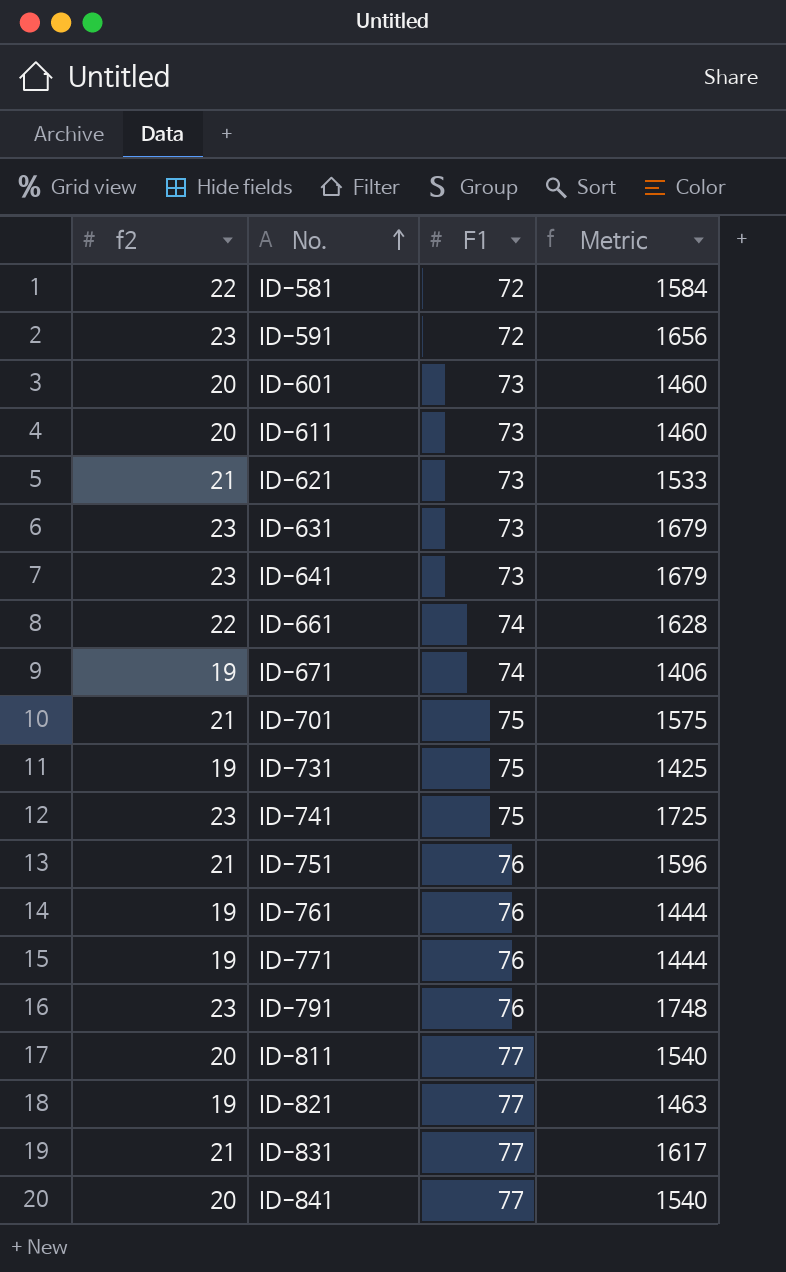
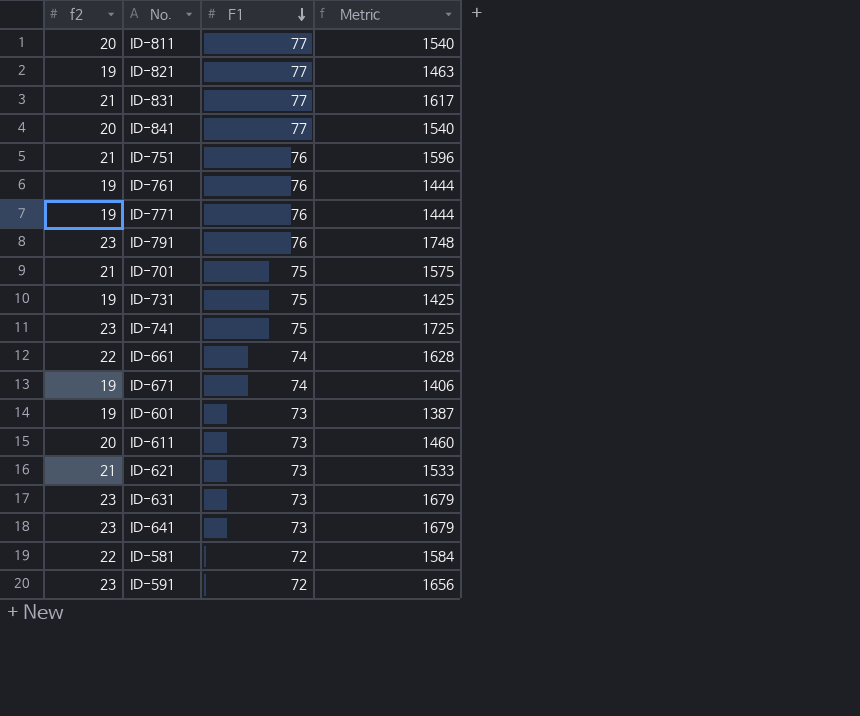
row order: No. ascending -> F1 descending
ID-601 | f2: 20 -> 19
ID-601 | Metric: 1460 -> 1387

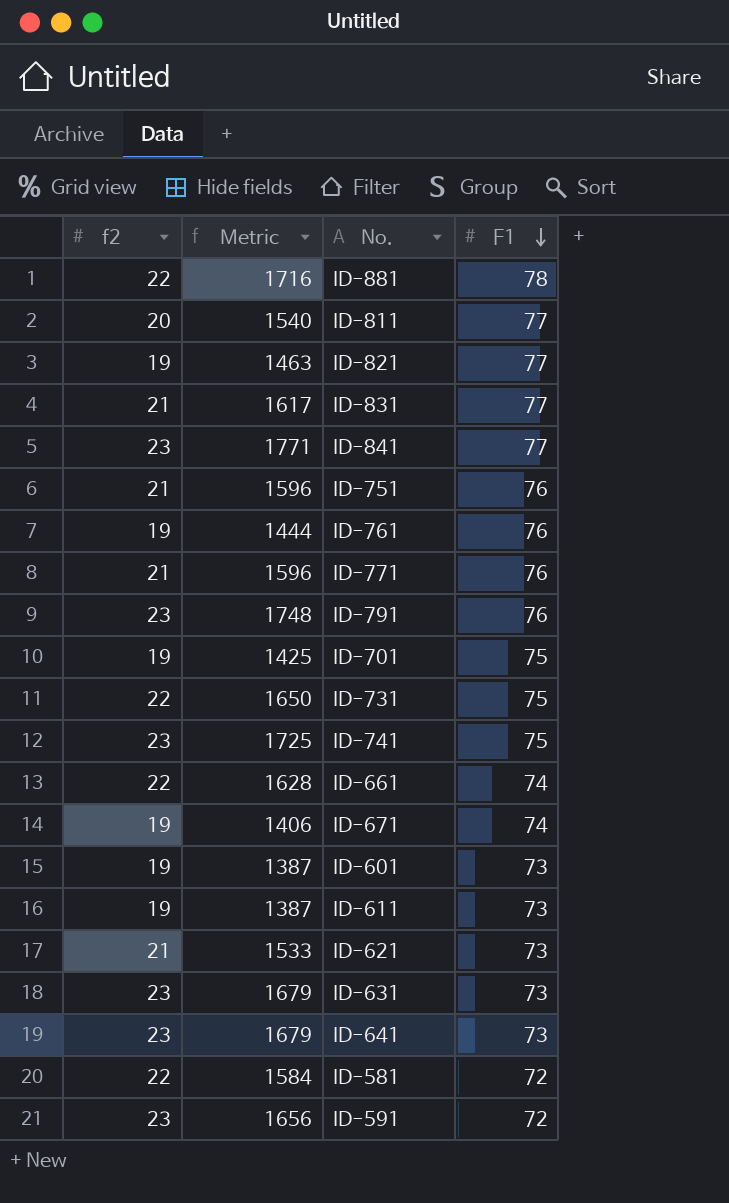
column Metric | position: 4 -> 2
row ID-881: none -> 22 | 1716 | 78
ID-841 | f2: 20 -> 23
ID-841 | Metric: 1540 -> 1771
ID-771 | f2: 19 -> 21
ID-771 | Metric: 1444 -> 1596
ID-701 | f2: 21 -> 19
ID-701 | Metric: 1575 -> 1425
ID-731 | f2: 19 -> 22
ID-731 | Metric: 1425 -> 1650
ID-611 | f2: 20 -> 19
ID-611 | Metric: 1460 -> 1387

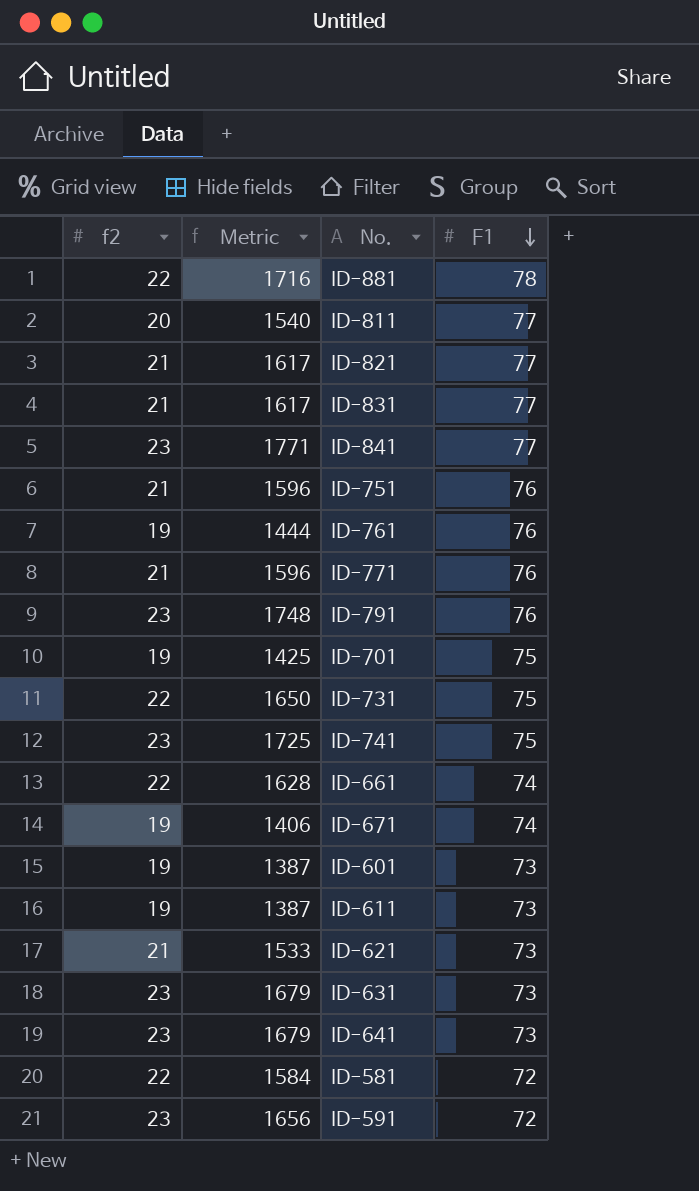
ID-821 | f2: 19 -> 21
ID-821 | Metric: 1463 -> 1617

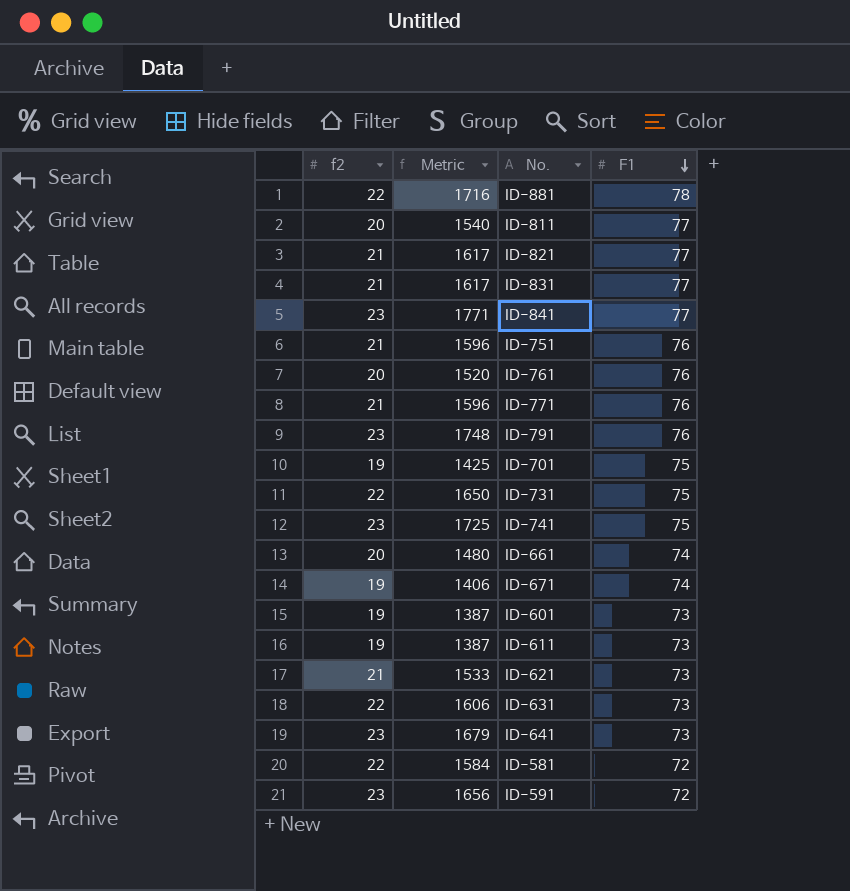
ID-761 | f2: 19 -> 20
ID-761 | Metric: 1444 -> 1520
ID-661 | f2: 22 -> 20
ID-661 | Metric: 1628 -> 1480
ID-631 | f2: 23 -> 22
ID-631 | Metric: 1679 -> 1606

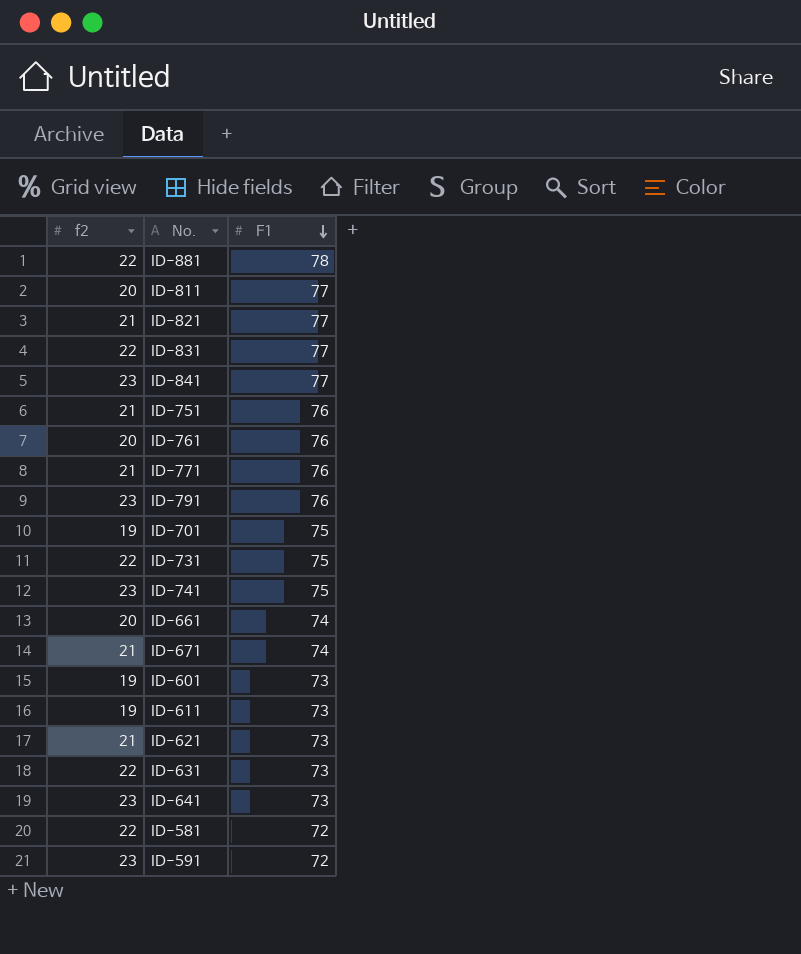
column Metric | formula: [f2] * [F1] -> none
ID-831 | f2: 21 -> 22
ID-671 | f2: 19 -> 21

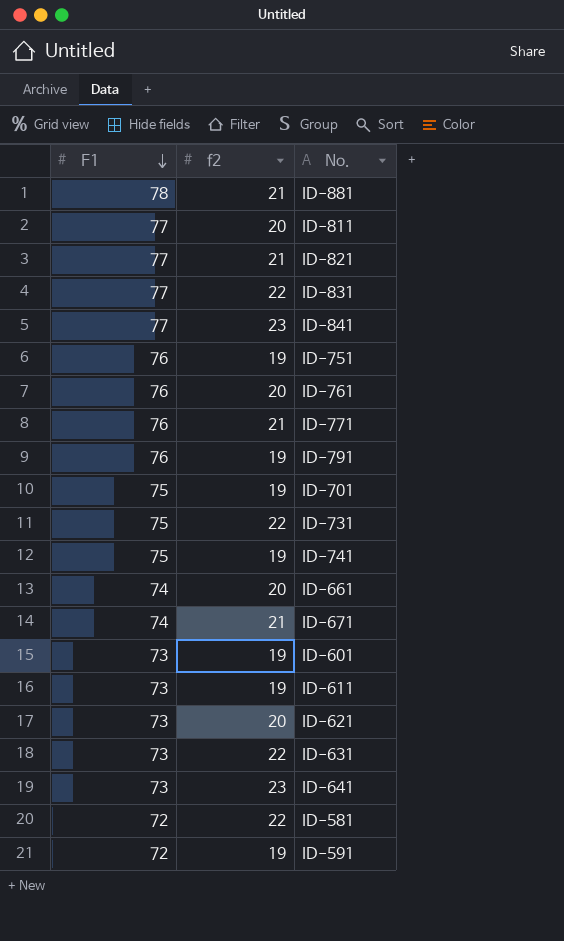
column F1 | position: 3 -> 1
ID-881 | f2: 22 -> 21
ID-751 | f2: 21 -> 19
ID-791 | f2: 23 -> 19
ID-741 | f2: 23 -> 19
ID-621 | f2: 21 -> 20
ID-591 | f2: 23 -> 19

